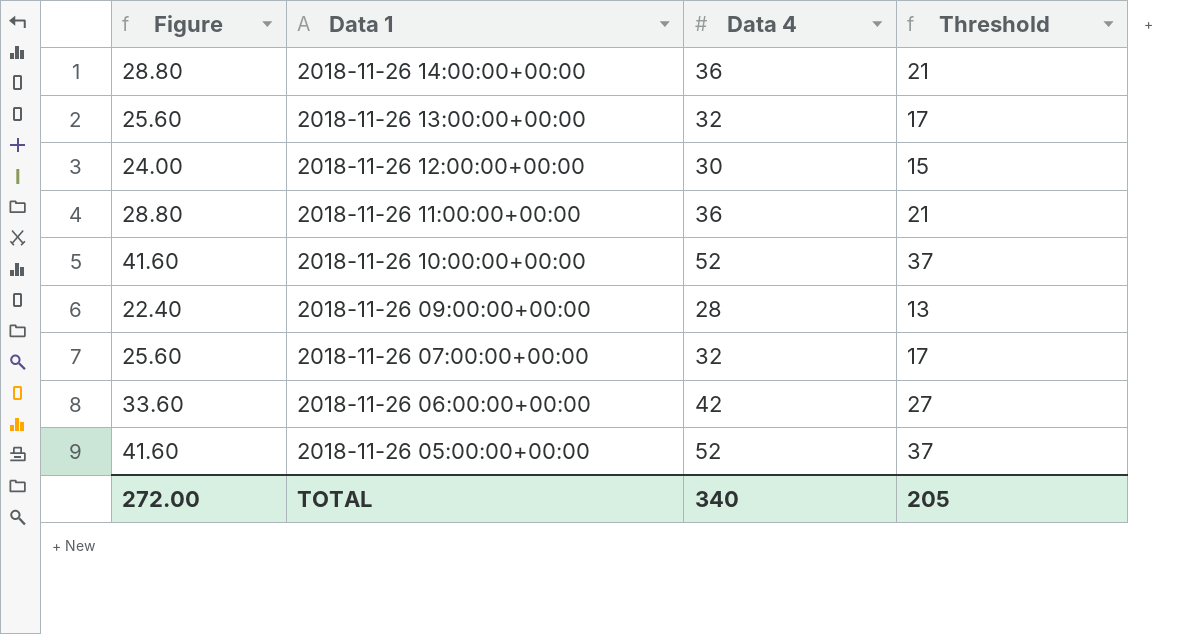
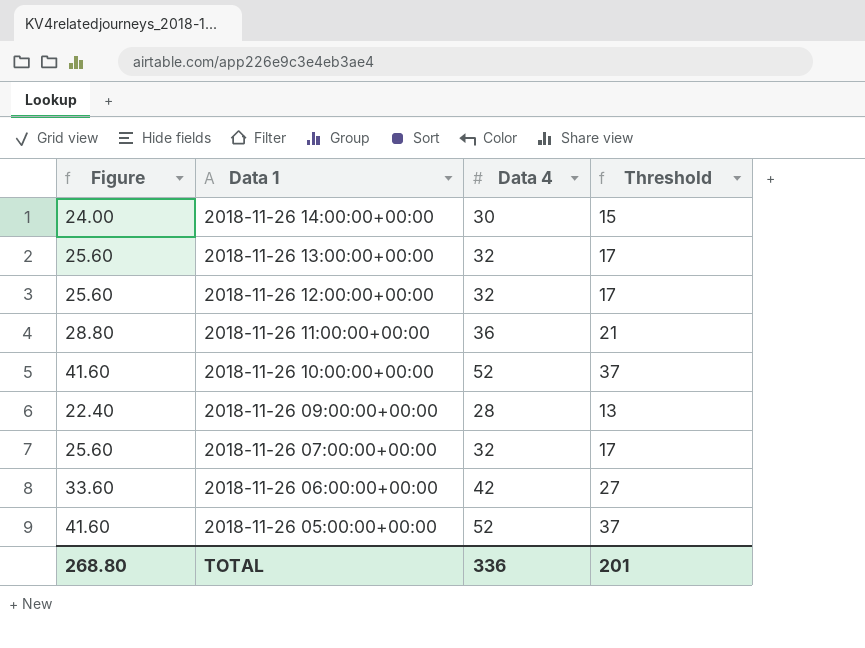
2018-11-26 14:00:00+00:00 | Figure: 28.80 -> 24.00
2018-11-26 14:00:00+00:00 | Data 4: 36 -> 30
2018-11-26 14:00:00+00:00 | Threshold: 21 -> 15
2018-11-26 12:00:00+00:00 | Figure: 24.00 -> 25.60
2018-11-26 12:00:00+00:00 | Data 4: 30 -> 32
2018-11-26 12:00:00+00:00 | Threshold: 15 -> 17
TOTAL | Figure: 272.00 -> 268.80
TOTAL | Data 4: 340 -> 336
TOTAL | Threshold: 205 -> 201

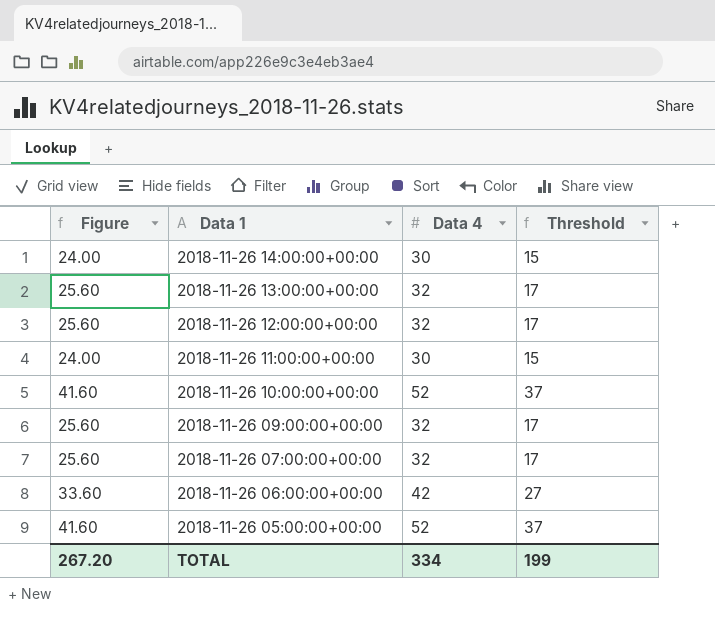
2018-11-26 11:00:00+00:00 | Figure: 28.80 -> 24.00
2018-11-26 11:00:00+00:00 | Data 4: 36 -> 30
2018-11-26 11:00:00+00:00 | Threshold: 21 -> 15
2018-11-26 09:00:00+00:00 | Figure: 22.40 -> 25.60
2018-11-26 09:00:00+00:00 | Data 4: 28 -> 32
2018-11-26 09:00:00+00:00 | Threshold: 13 -> 17
TOTAL | Figure: 268.80 -> 267.20
TOTAL | Data 4: 336 -> 334
TOTAL | Threshold: 201 -> 199

